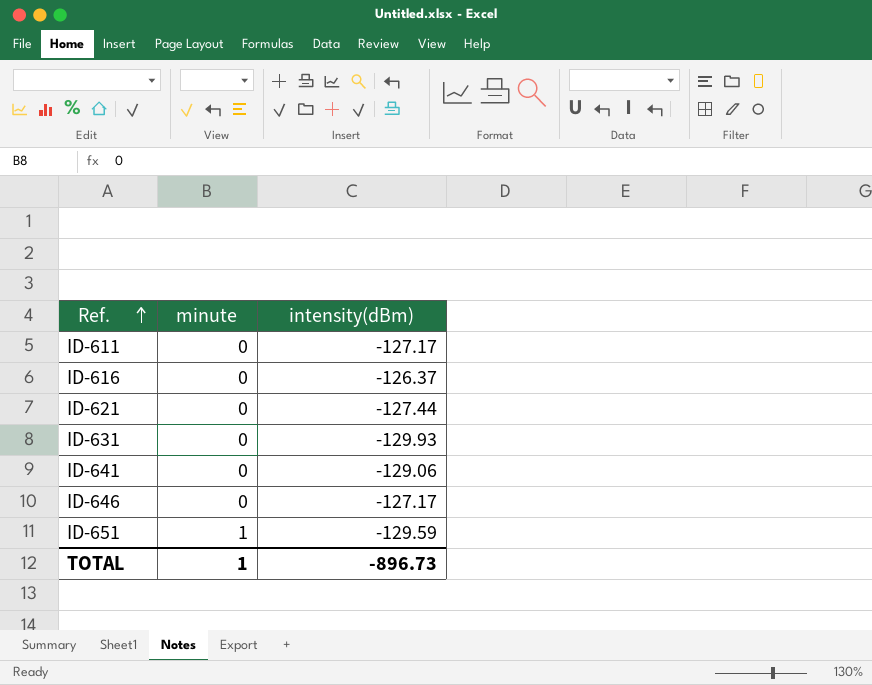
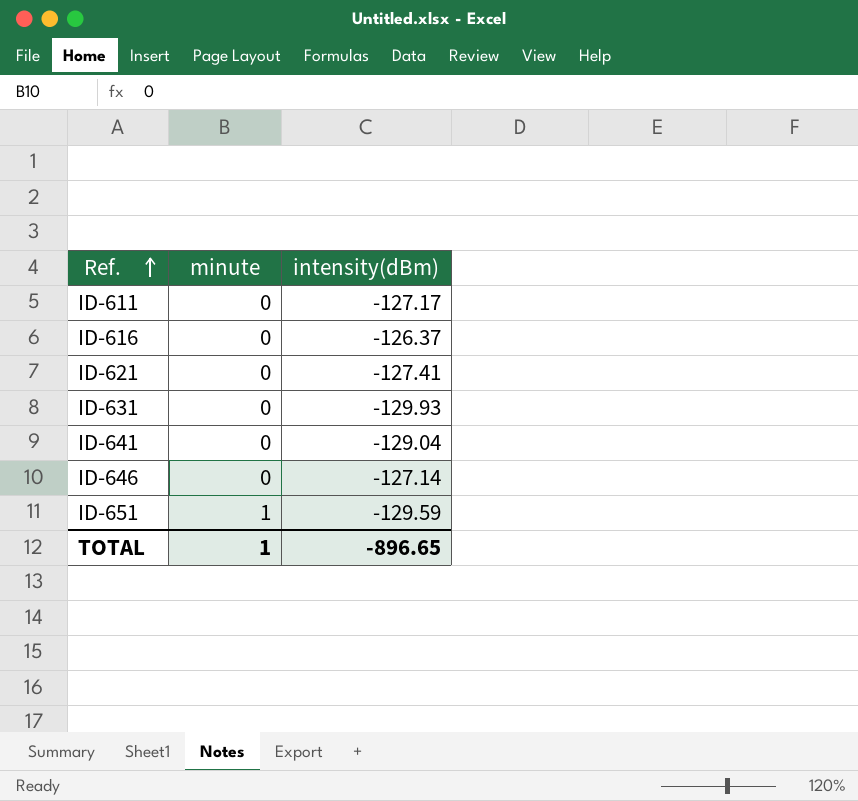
ID-621 | intensity(dBm): -127.44 -> -127.41
ID-641 | intensity(dBm): -129.06 -> -129.04
ID-646 | intensity(dBm): -127.17 -> -127.14
TOTAL | intensity(dBm): -896.73 -> -896.65

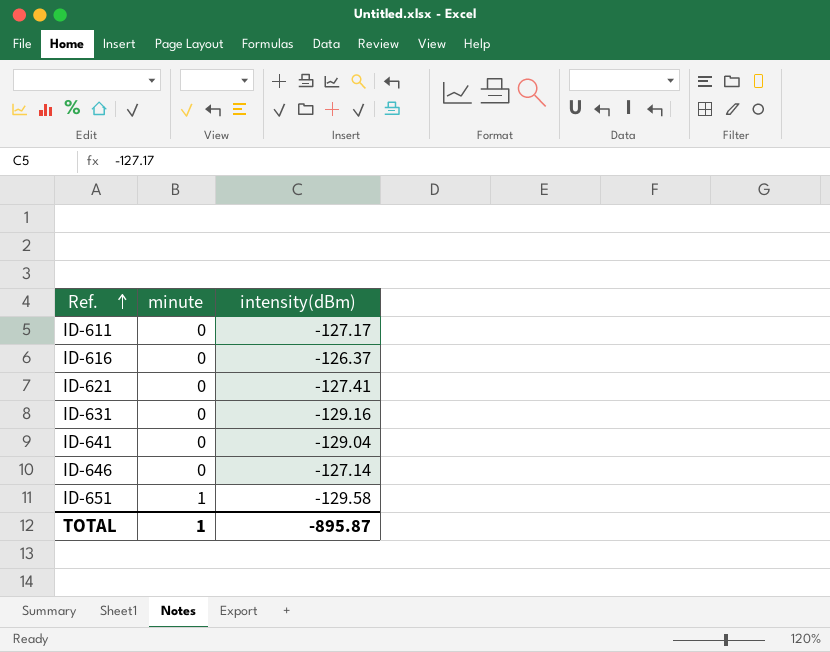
ID-631 | intensity(dBm): -129.93 -> -129.16
ID-651 | intensity(dBm): -129.59 -> -129.58
TOTAL | intensity(dBm): -896.65 -> -895.87

